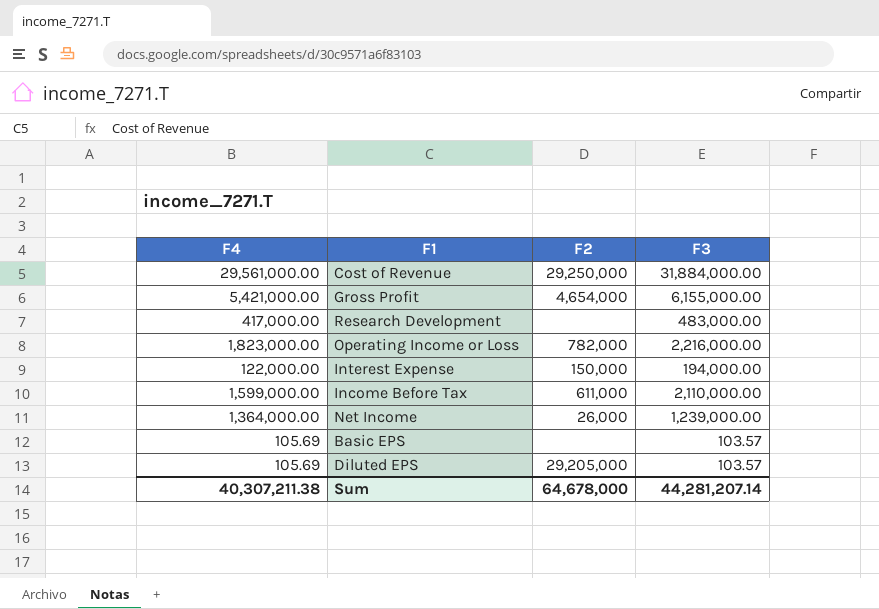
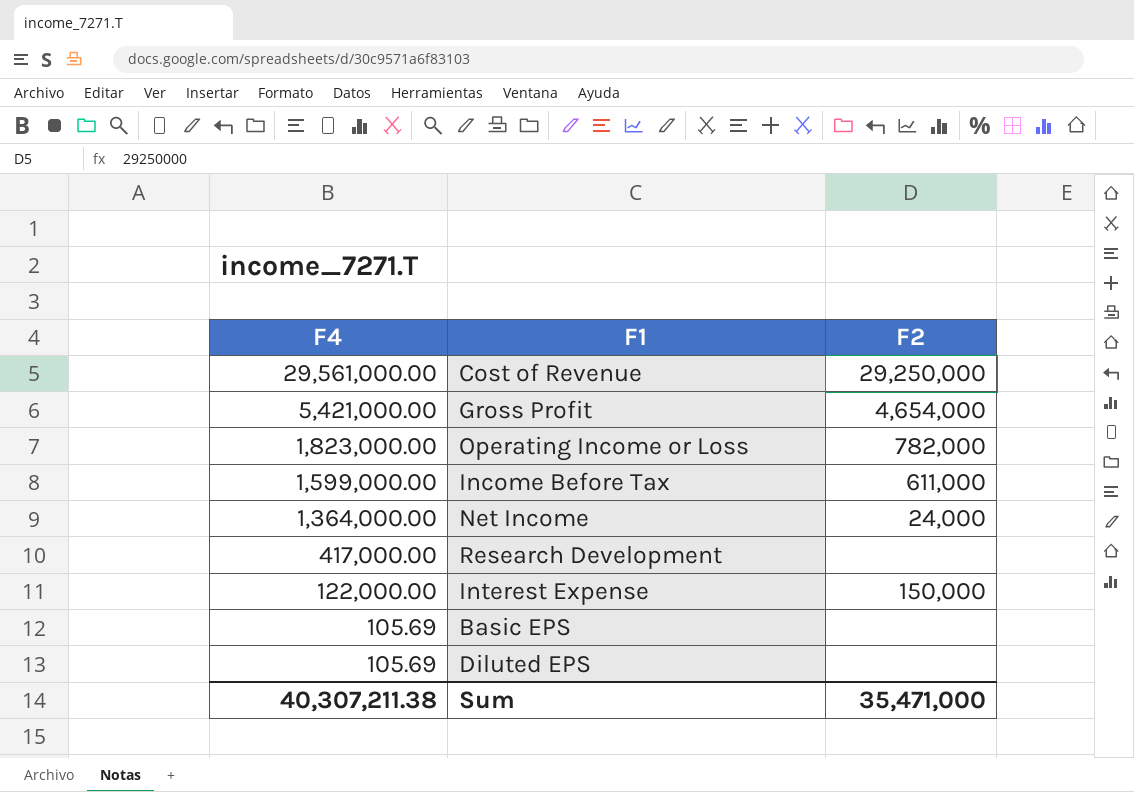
row order: none -> F4 descending
column F3 | position: 4 -> none
Net Income | F2: 26,000 -> 24,000
Diluted EPS | F2: 29,205,000 -> none
Sum | F2: 64,678,000 -> 35,471,000

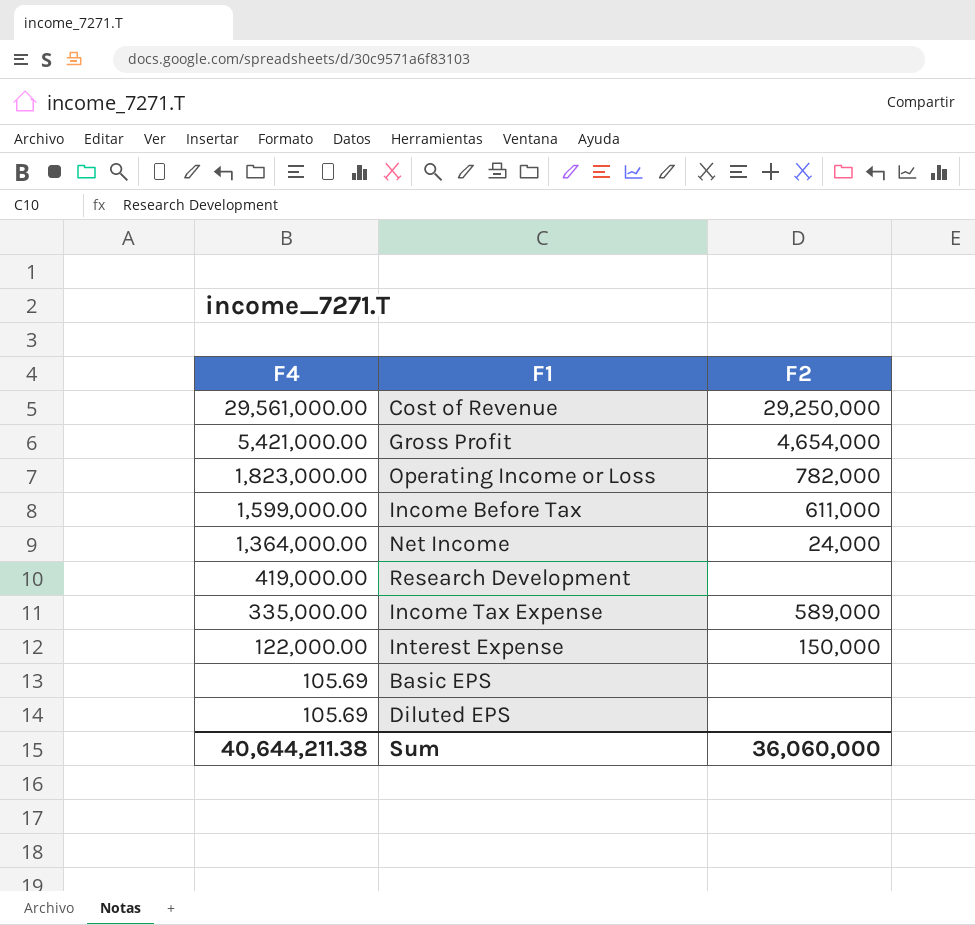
Research Development | F4: 417,000.00 -> 419,000.00
row Income Tax Expense: none -> 335,000.00 | 589,000
Sum | F4: 40,307,211.38 -> 40,644,211.38
Sum | F2: 35,471,000 -> 36,060,000

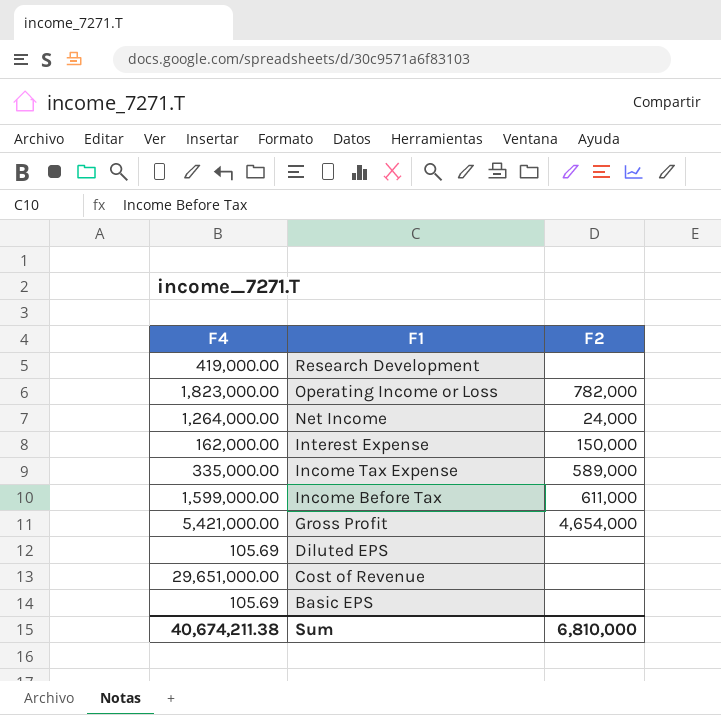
row order: F4 descending -> F1 descending
Net Income | F4: 1,364,000.00 -> 1,264,000.00
Interest Expense | F4: 122,000.00 -> 162,000.00
Cost of Revenue | F4: 29,561,000.00 -> 29,651,000.00
Cost of Revenue | F2: 29,250,000 -> none
Sum | F4: 40,644,211.38 -> 40,674,211.38
Sum | F2: 36,060,000 -> 6,810,000

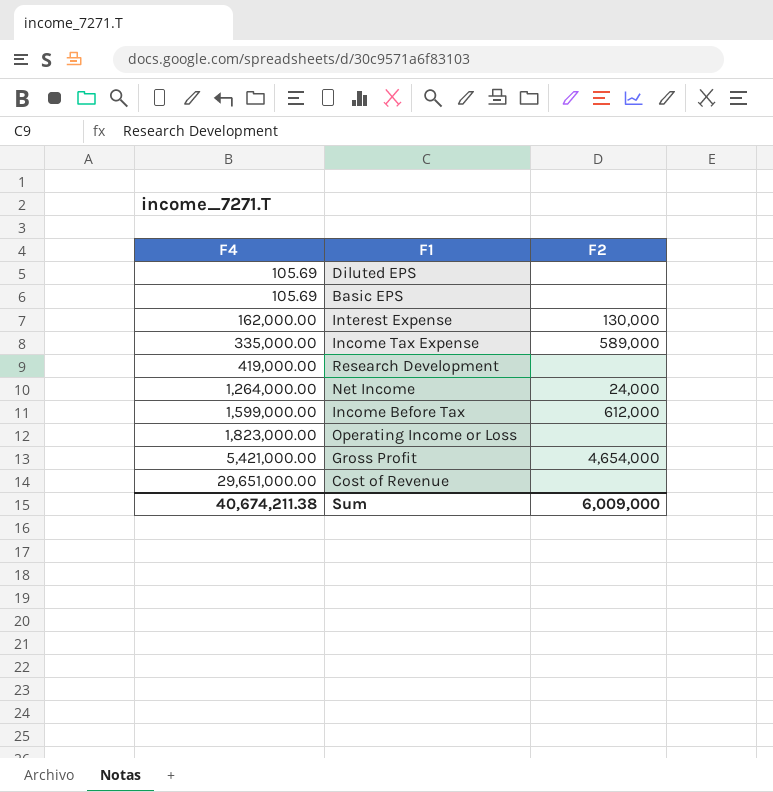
row order: F1 descending -> F4 ascending
Interest Expense | F2: 150,000 -> 130,000
Income Before Tax | F2: 611,000 -> 612,000
Operating Income or Loss | F2: 782,000 -> none
Sum | F2: 6,810,000 -> 6,009,000

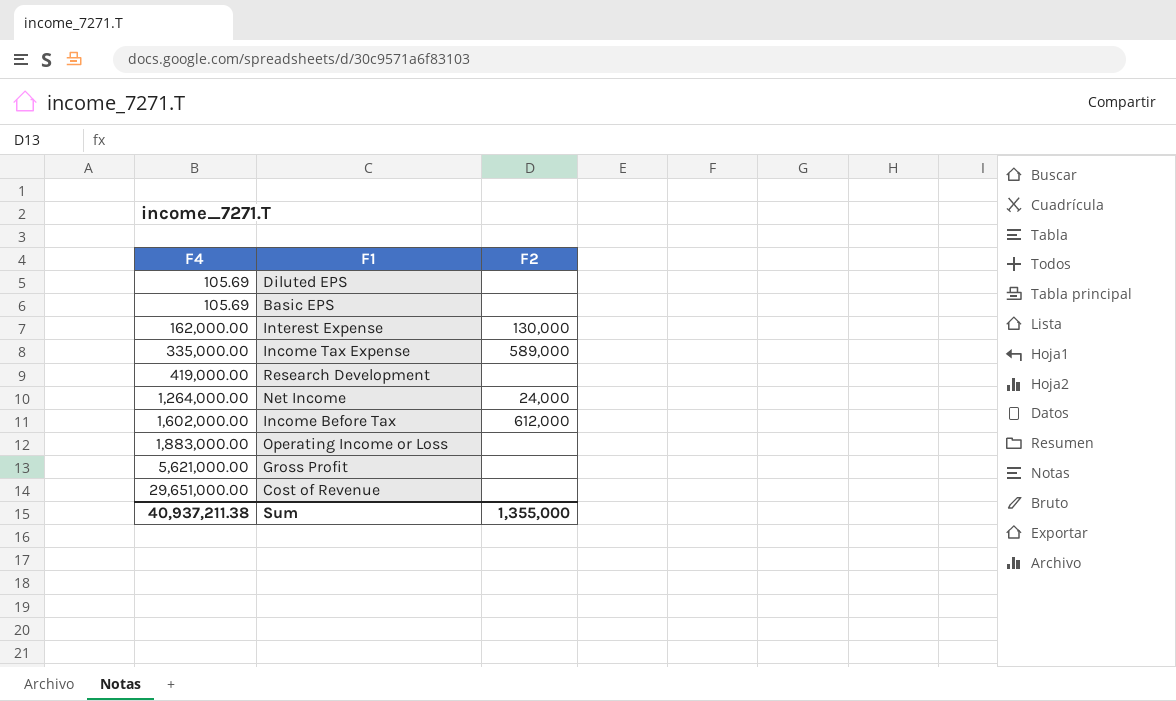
Income Before Tax | F4: 1,599,000.00 -> 1,602,000.00
Operating Income or Loss | F4: 1,823,000.00 -> 1,883,000.00
Gross Profit | F4: 5,421,000.00 -> 5,621,000.00
Gross Profit | F2: 4,654,000 -> none
Sum | F4: 40,674,211.38 -> 40,937,211.38
Sum | F2: 6,009,000 -> 1,355,000

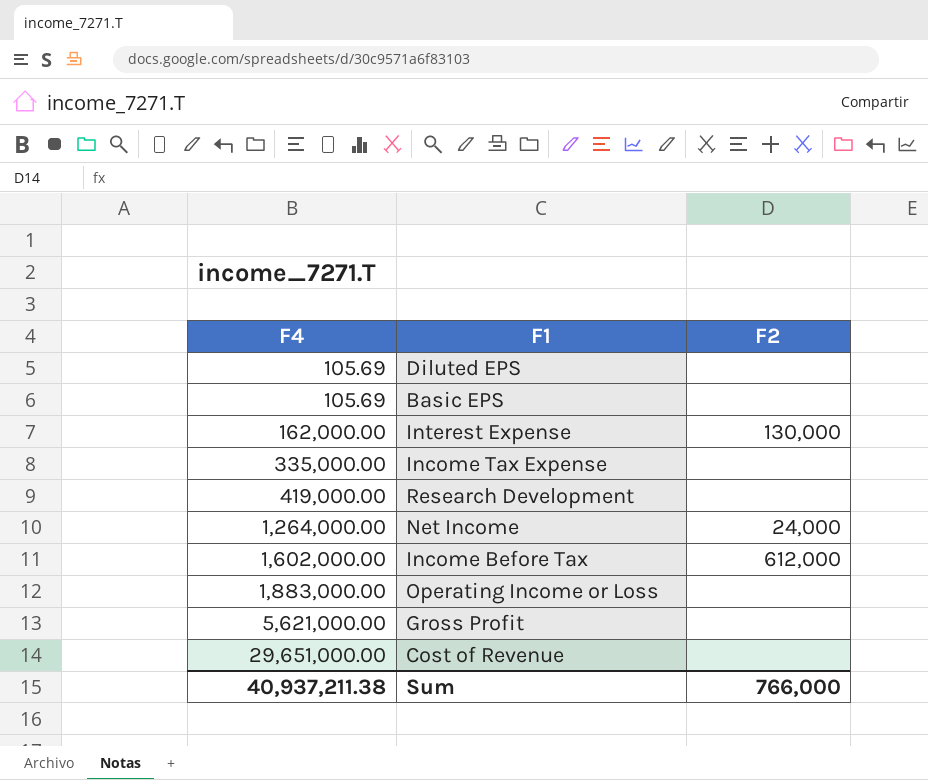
Income Tax Expense | F2: 589,000 -> none
Sum | F2: 1,355,000 -> 766,000

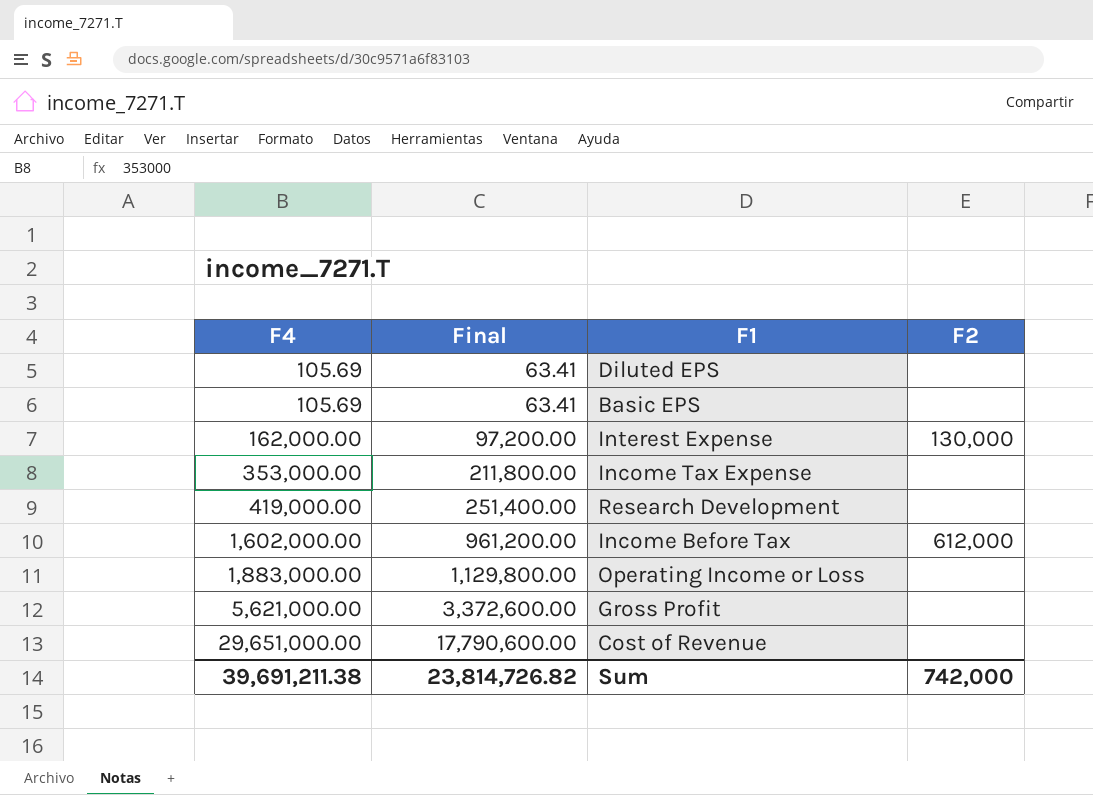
column Final | formula: none -> [F4] * 0.6
row Net Income: 1,264,000.00 | 24,000 -> none
Income Tax Expense | F4: 335,000.00 -> 353,000.00
Sum | F4: 40,937,211.38 -> 39,691,211.38
Sum | F2: 766,000 -> 742,000

